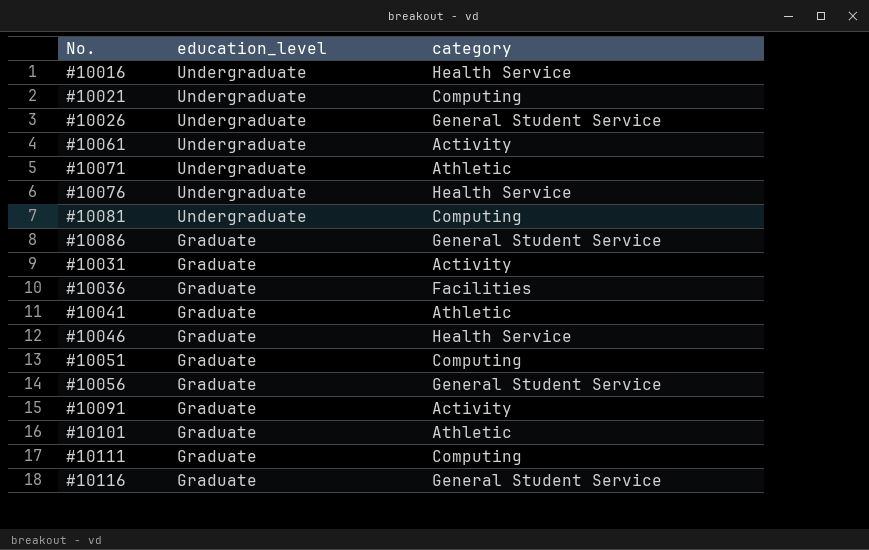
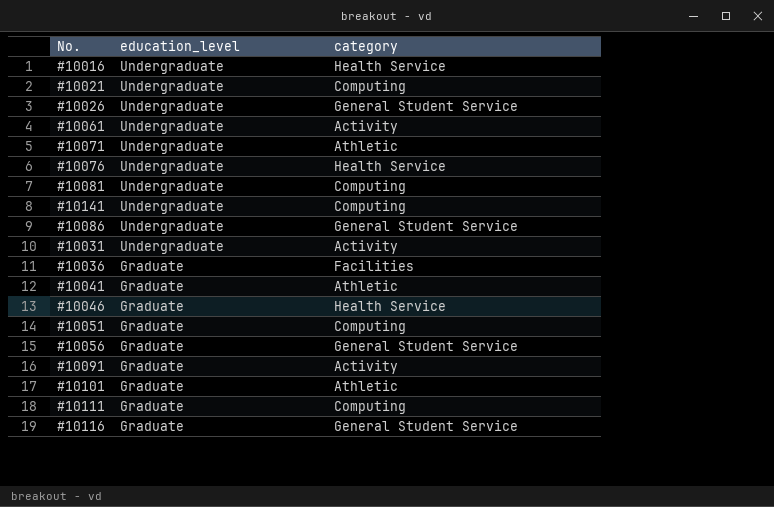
row #10141: none -> Undergraduate | Computing
#10086 | education_level: Graduate -> Undergraduate
#10031 | education_level: Graduate -> Undergraduate

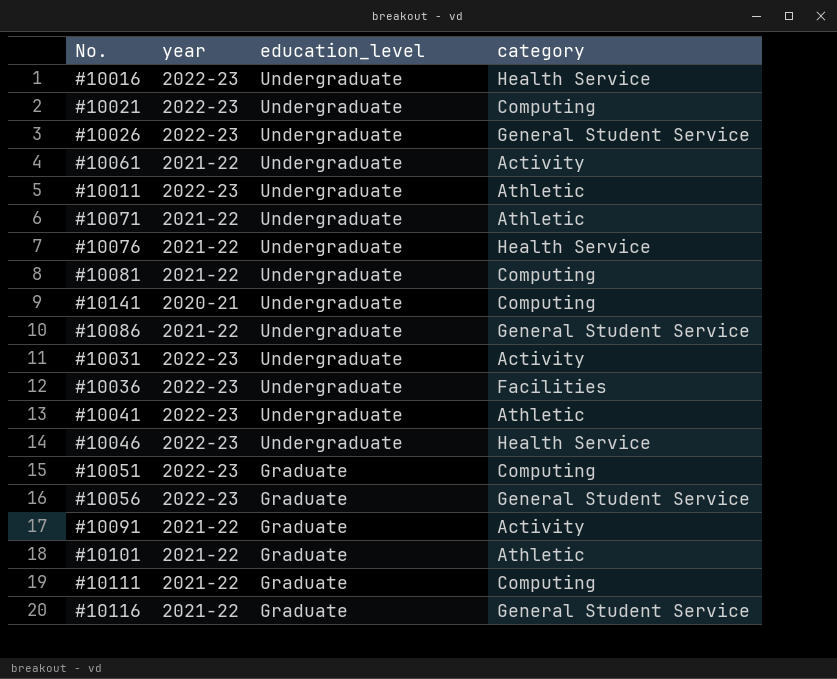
column year | position: none -> 2
row #10011: none -> 2022-23 | Undergraduate | Athletic
#10036 | education_level: Graduate -> Undergraduate
#10041 | education_level: Graduate -> Undergraduate
#10046 | education_level: Graduate -> Undergraduate

